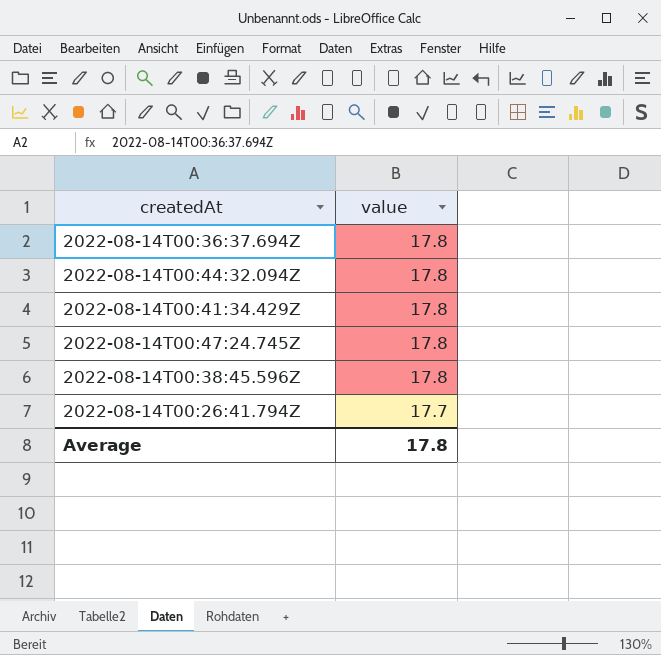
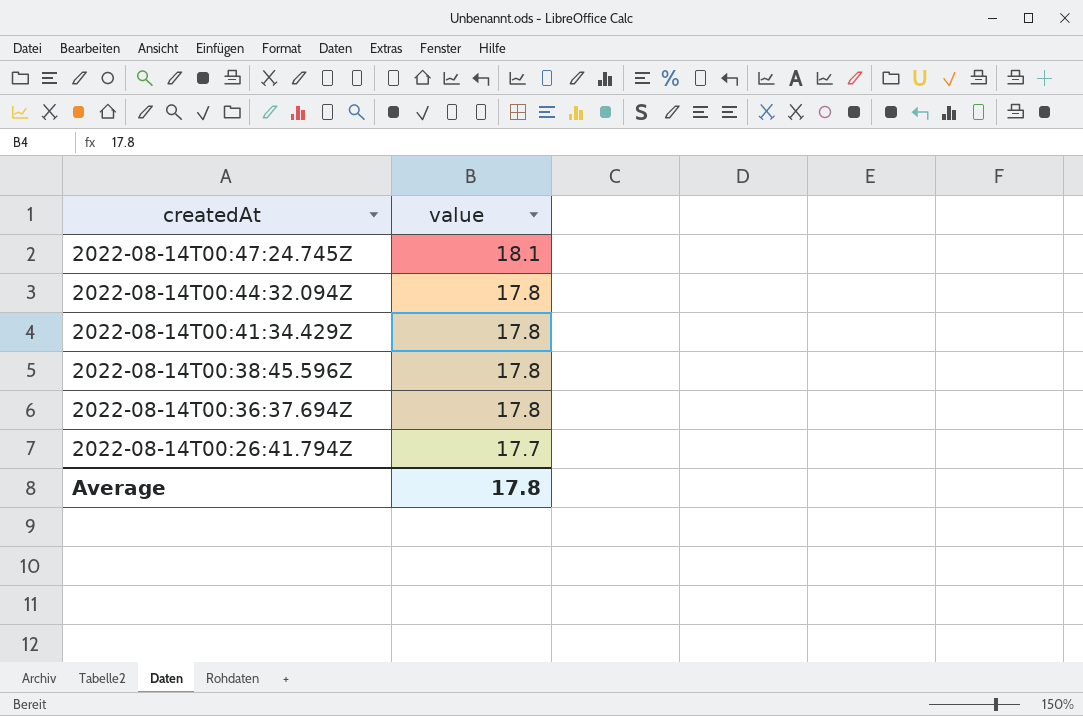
row order: value descending -> createdAt descending
2022-08-14T00:47:24.745Z | value: 17.8 -> 18.1

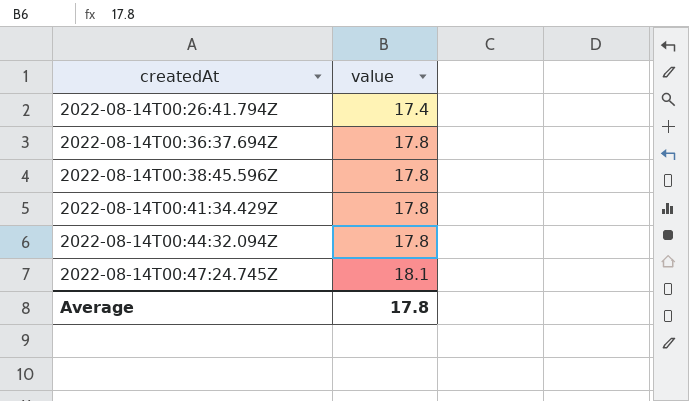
row order: createdAt descending -> createdAt ascending
2022-08-14T00:26:41.794Z | value: 17.7 -> 17.4

